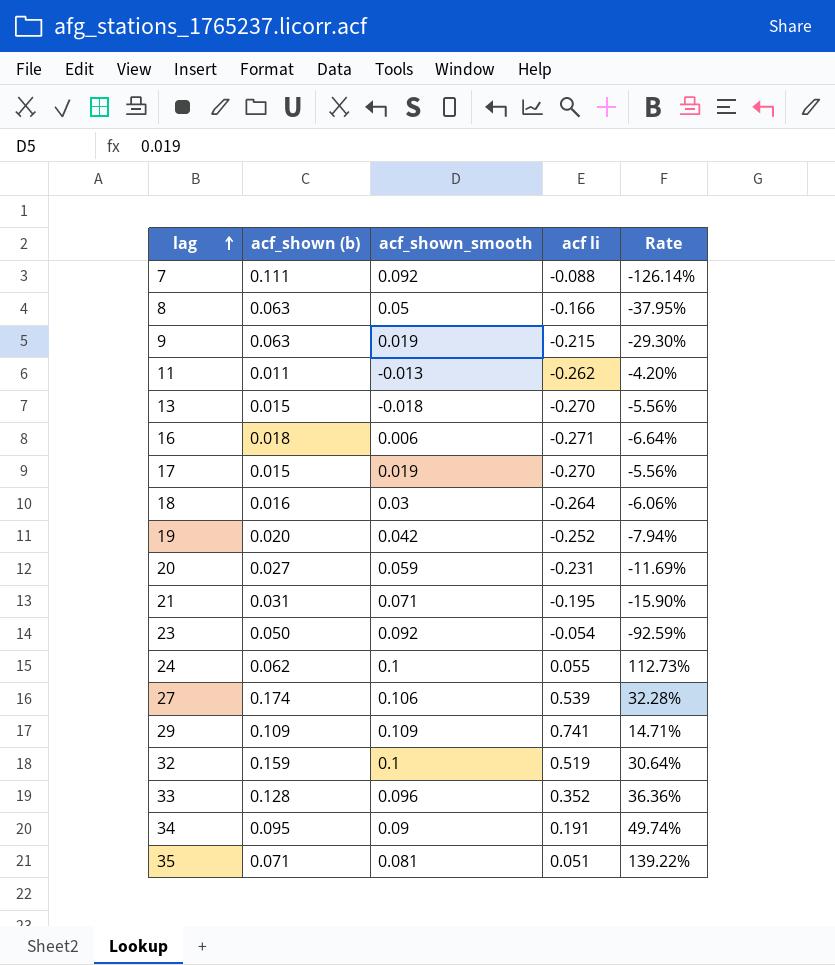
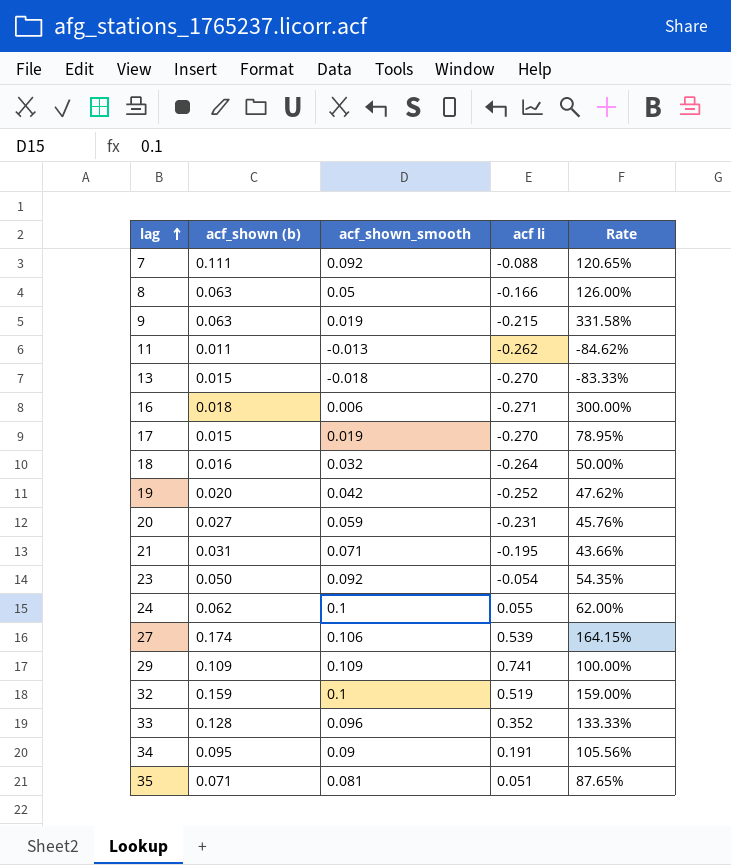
column Rate | formula: [acf_shown (b)] / [acf li] -> [acf_shown (b)] / [acf_shown_smooth]
18 | acf_shown_smooth: 0.03 -> 0.032

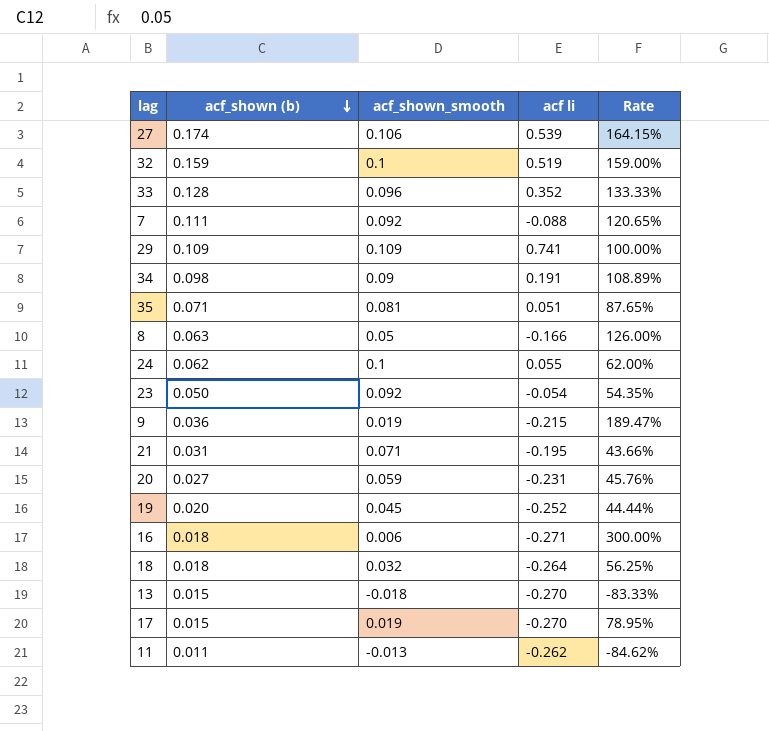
row order: lag ascending -> acf_shown (b) descending
34 | acf_shown (b): 0.095 -> 0.098
34 | Rate: 105.56% -> 108.89%
9 | acf_shown (b): 0.063 -> 0.036
9 | Rate: 331.58% -> 189.47%
19 | acf_shown_smooth: 0.042 -> 0.045
19 | Rate: 47.62% -> 44.44%
18 | acf_shown (b): 0.016 -> 0.018
18 | Rate: 50.00% -> 56.25%

